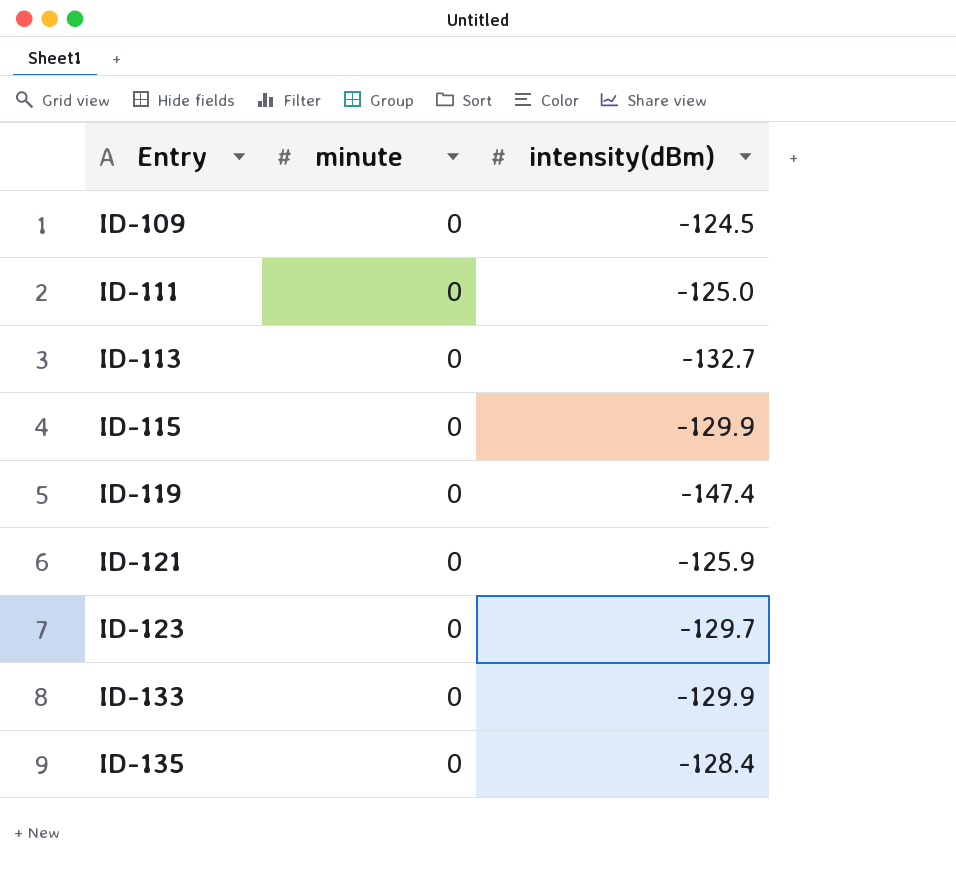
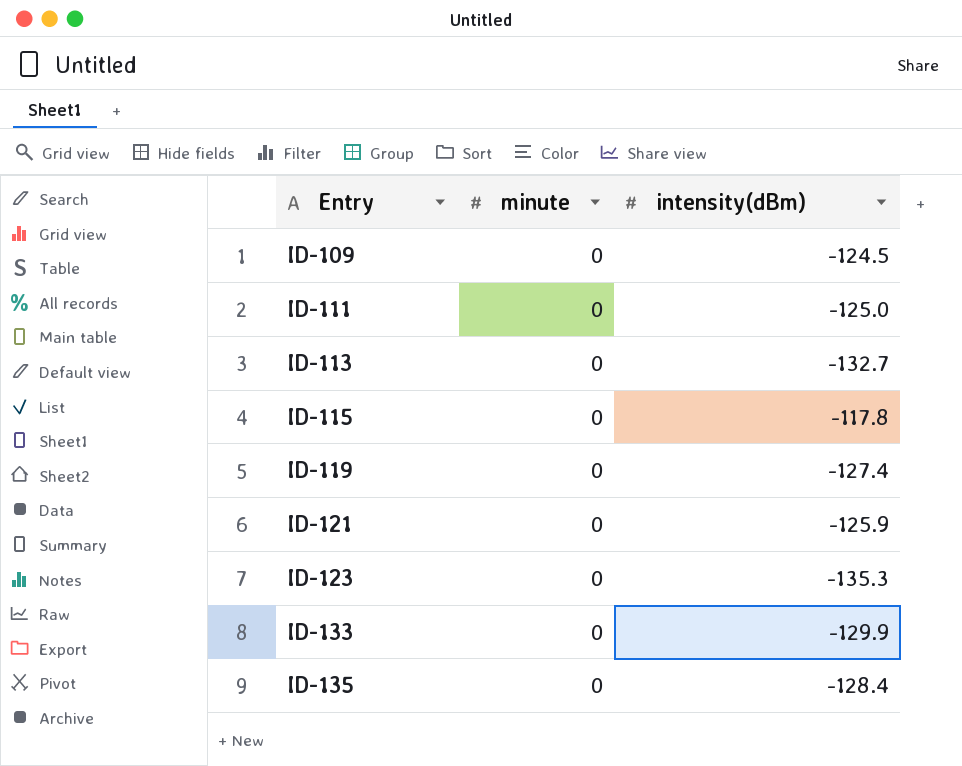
ID-115 | intensity(dBm): -129.9 -> -117.8
ID-119 | intensity(dBm): -147.4 -> -127.4
ID-123 | intensity(dBm): -129.7 -> -135.3

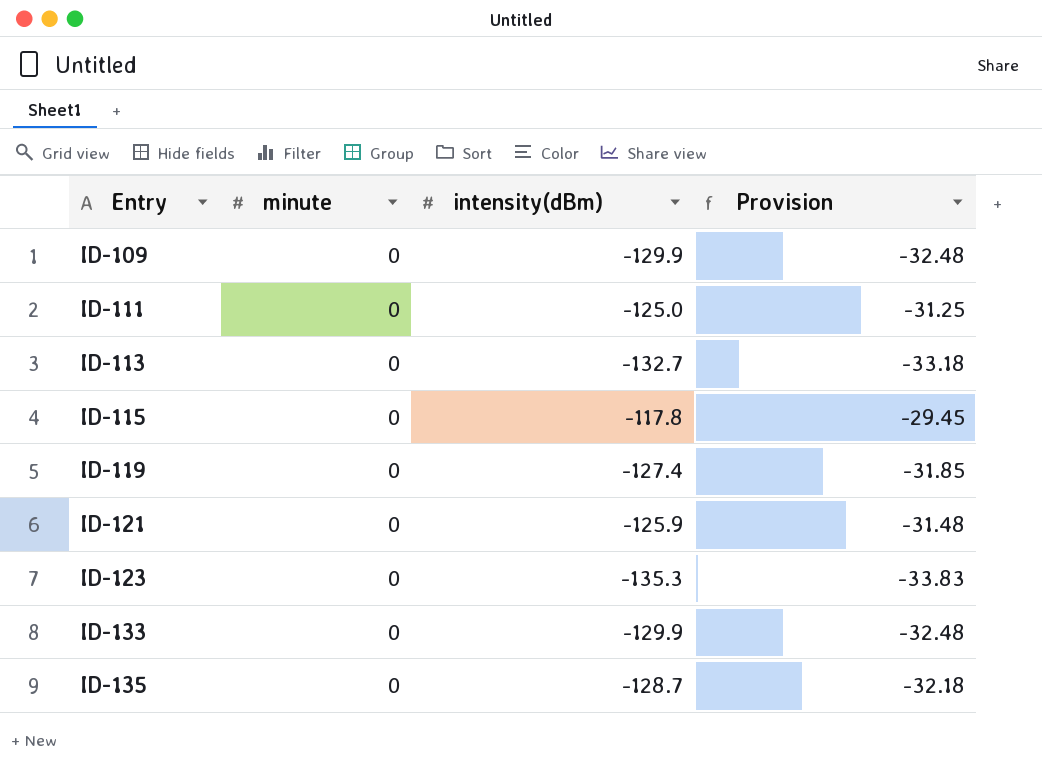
column Provision | formula: none -> [intensity(dBm)] * 0.25
ID-109 | intensity(dBm): -124.5 -> -129.9
ID-135 | intensity(dBm): -128.4 -> -128.7

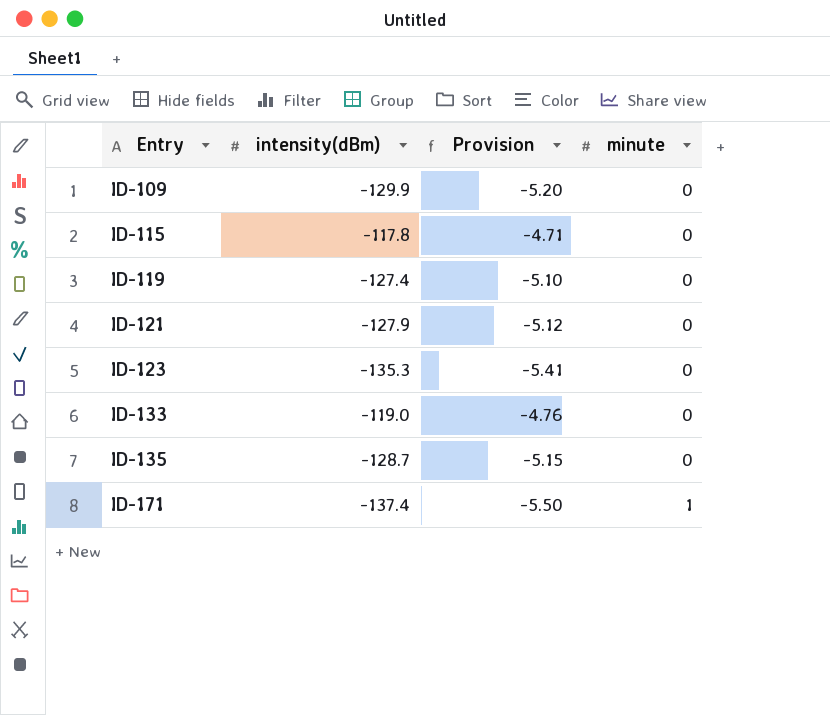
column Provision | formula: [intensity(dBm)] * 0.25 -> [intensity(dBm)] * 0.04
column minute | position: 2 -> 4
row ID-111: 0 | -125.0 | -31.25 -> none
row ID-113: 0 | -132.7 | -33.18 -> none
ID-121 | intensity(dBm): -125.9 -> -127.9
ID-133 | intensity(dBm): -129.9 -> -119.0
row ID-171: none -> -137.4 | -5.50 | 1

